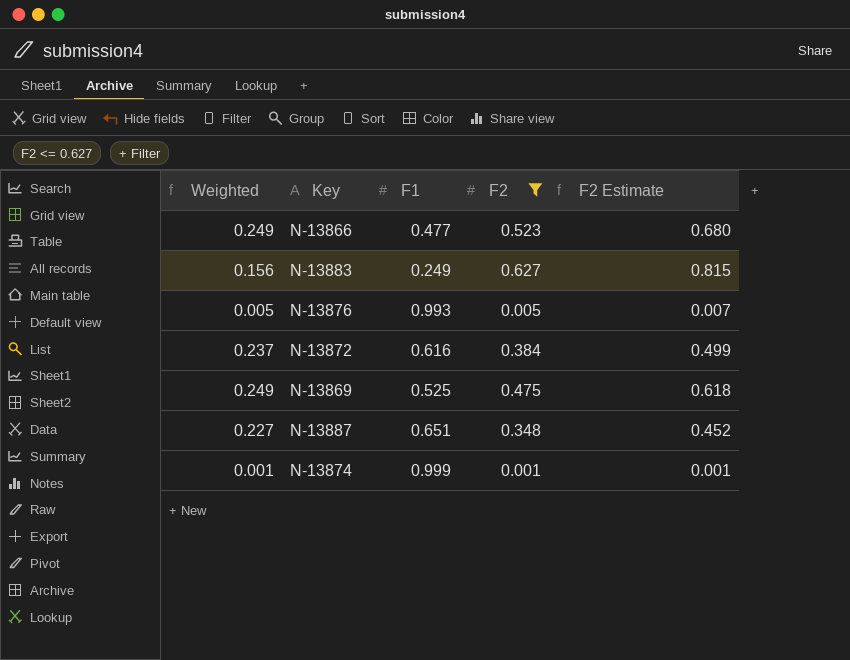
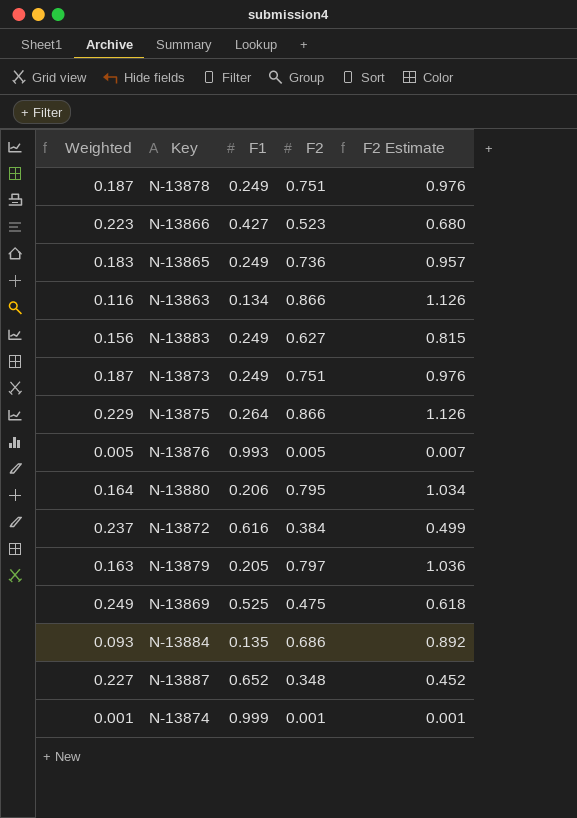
filter: F2 <= 0.627 -> none
N-13866 | Weighted: 0.249 -> 0.223
N-13866 | F1: 0.477 -> 0.427
N-13887 | F1: 0.651 -> 0.652

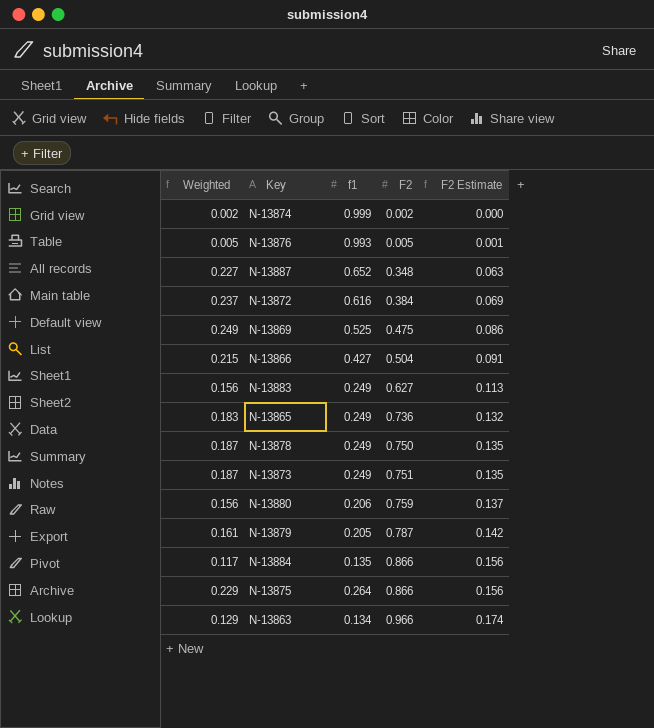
row order: none -> F2 ascending
column name: F1 -> f1
column F2 Estimate | formula: [F2] * 1.3 -> [F2] * 0.18
N-13874 | Weighted: 0.001 -> 0.002
N-13874 | F2: 0.001 -> 0.002
N-13866 | Weighted: 0.223 -> 0.215
N-13866 | F2: 0.523 -> 0.504
N-13878 | F2: 0.751 -> 0.750
N-13880 | Weighted: 0.164 -> 0.156
N-13880 | F2: 0.795 -> 0.759
N-13879 | Weighted: 0.163 -> 0.161
N-13879 | F2: 0.797 -> 0.787
N-13884 | Weighted: 0.093 -> 0.117
N-13884 | F2: 0.686 -> 0.866
N-13863 | Weighted: 0.116 -> 0.129
N-13863 | F2: 0.866 -> 0.966

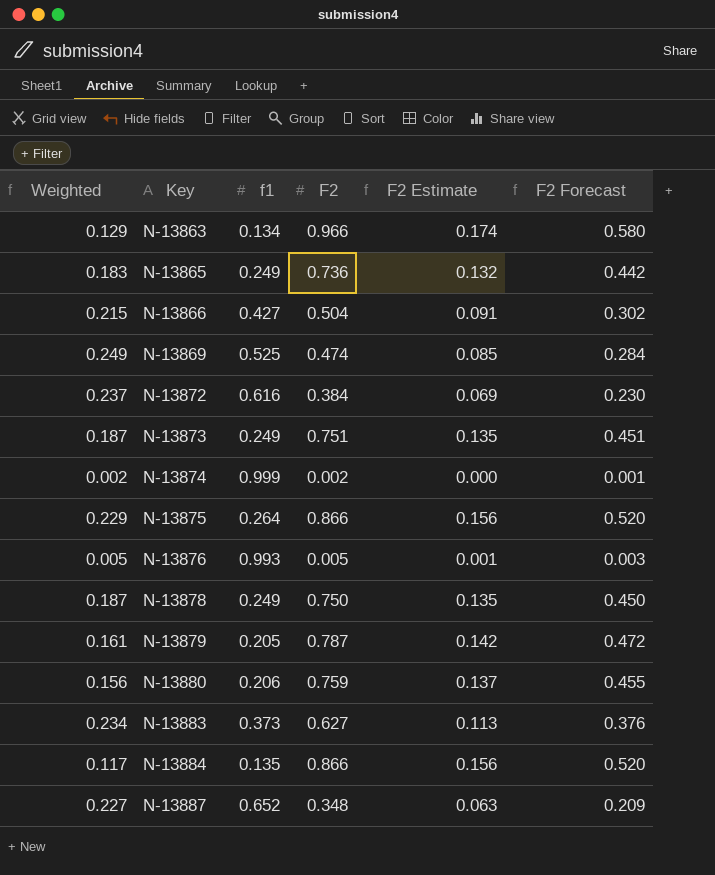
row order: F2 ascending -> Key ascending
column F2 Forecast | formula: none -> [F2] * 0.6
N-13869 | F2: 0.475 -> 0.474
N-13869 | F2 Estimate: 0.086 -> 0.085
N-13883 | Weighted: 0.156 -> 0.234
N-13883 | f1: 0.249 -> 0.373

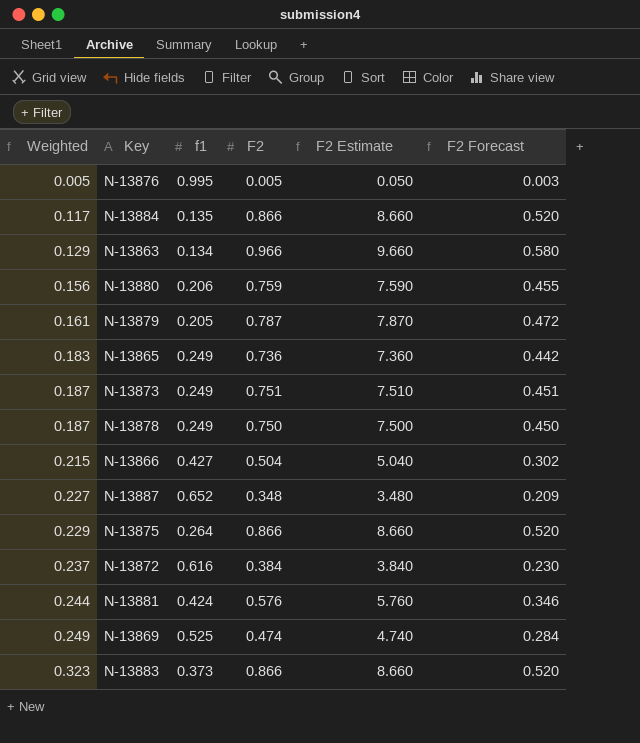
row order: Key ascending -> Weighted ascending
column F2 Estimate | formula: [F2] * 0.18 -> [F2] * 10
row N-13874: 0.002 | 0.999 | 0.002 | 0.000 | 0.001 -> none
N-13876 | f1: 0.993 -> 0.995
row N-13881: none -> 0.244 | 0.424 | 0.576 | 5.760 | 0.346
N-13883 | Weighted: 0.234 -> 0.323
N-13883 | F2: 0.627 -> 0.866
N-13883 | F2 Forecast: 0.376 -> 0.520

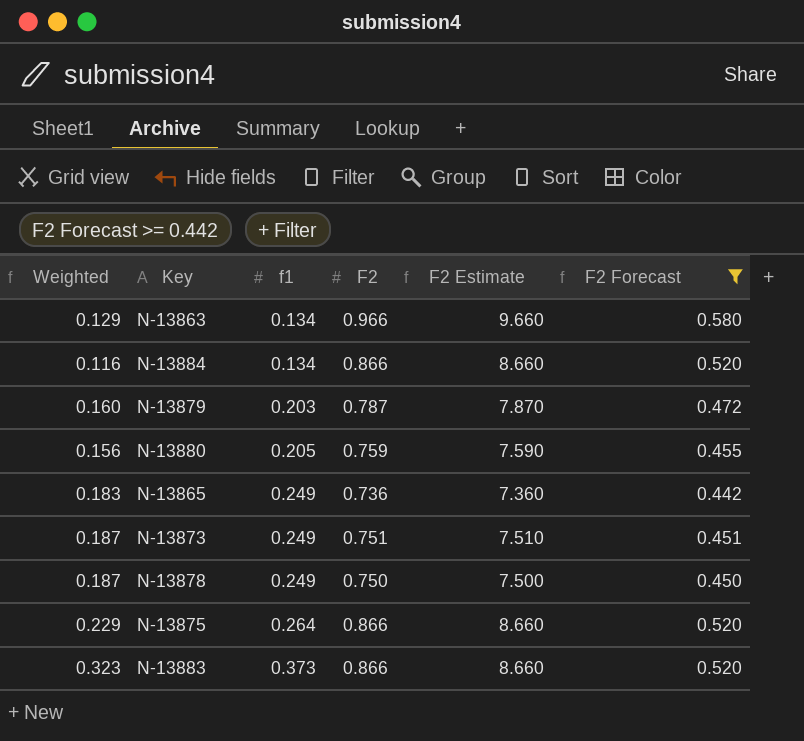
filter: none -> F2 Forecast >= 0.442
row order: Weighted ascending -> f1 ascending
N-13884 | Weighted: 0.117 -> 0.116
N-13884 | f1: 0.135 -> 0.134
N-13879 | Weighted: 0.161 -> 0.160
N-13879 | f1: 0.205 -> 0.203
N-13880 | f1: 0.206 -> 0.205

